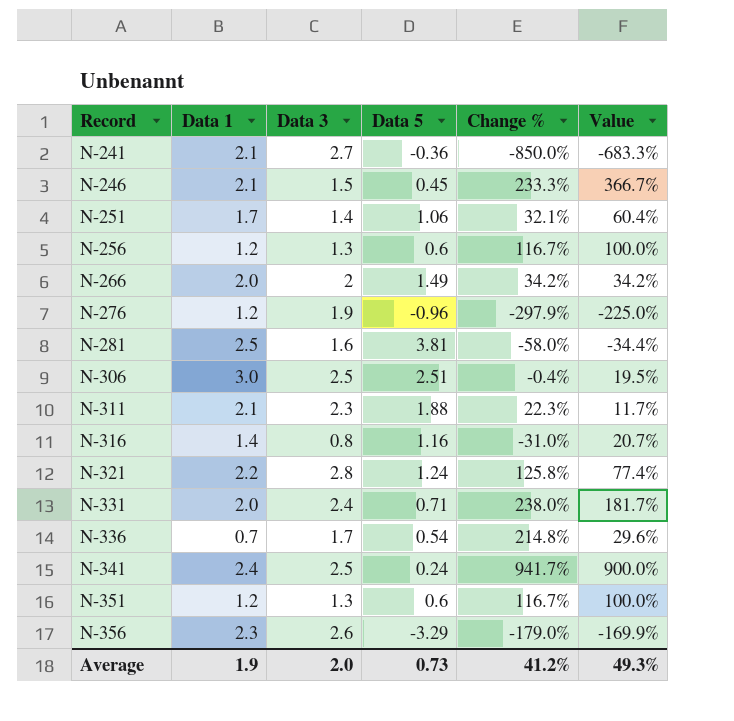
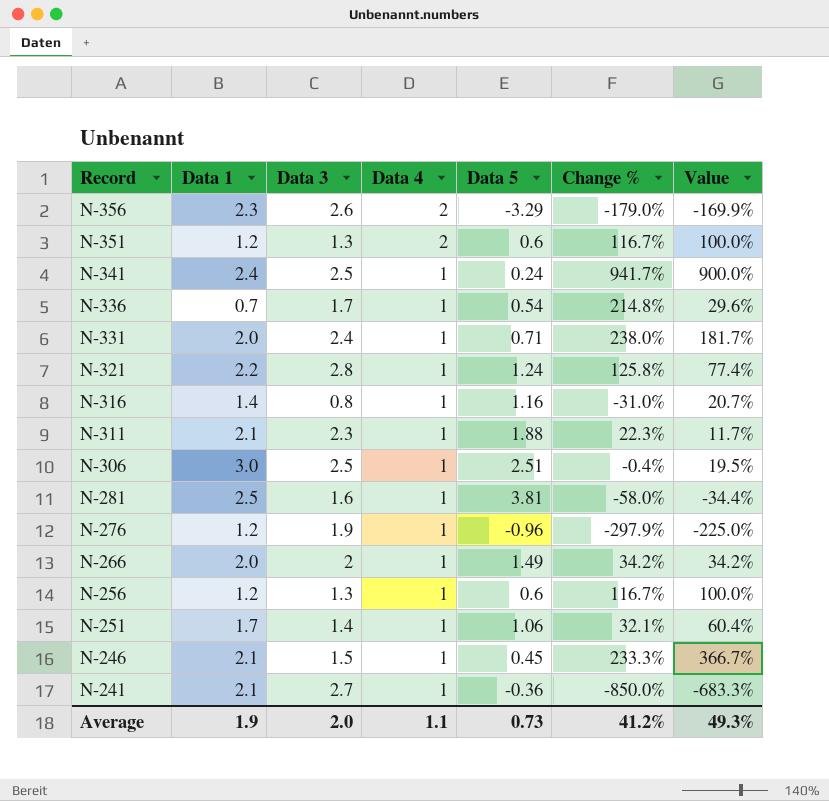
row order: Record ascending -> Record descending
column Data 4 | position: none -> 4

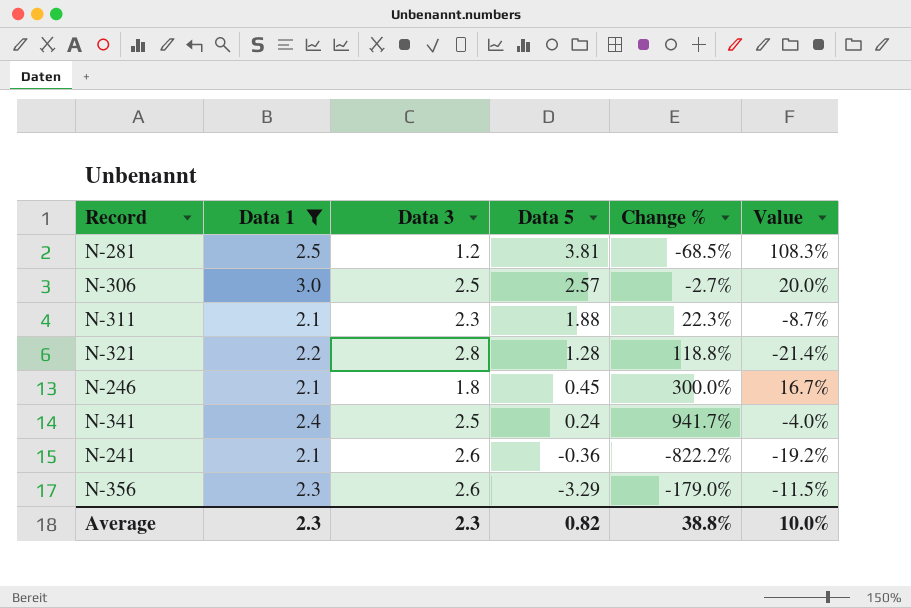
filter: none -> Data 1 >= 2.1
row order: Record descending -> Data 5 descending
column Data 4 | position: 4 -> none
column Value | formula: ([Data 1] - [Data 5]) / [Data 5] -> ([Data 1] - [Data 3]) / [Data 3]
N-281 | Data 3: 1.6 -> 1.2
N-281 | Change %: -58.0% -> -68.5%
N-306 | Data 5: 2.51 -> 2.57
N-306 | Change %: -0.4% -> -2.7%
N-321 | Data 5: 1.24 -> 1.28
N-321 | Change %: 125.8% -> 118.8%
N-246 | Data 3: 1.5 -> 1.8
N-246 | Change %: 233.3% -> 300.0%
N-241 | Data 3: 2.7 -> 2.6
N-241 | Change %: -850.0% -> -822.2%
Average | Data 1: 1.9 -> 2.3
Average | Data 3: 2.0 -> 2.3
Average | Data 5: 0.73 -> 0.82
Average | Change %: 41.2% -> 38.8%
Average | Value: 49.3% -> 10.0%

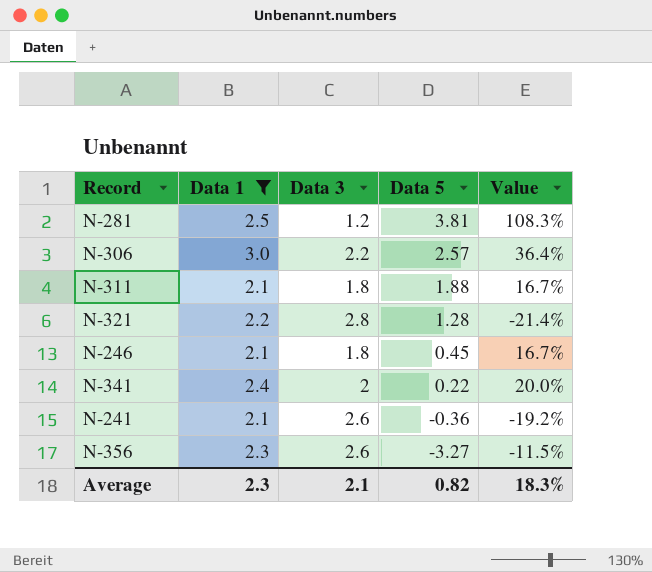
column Change % | formula: ([Data 3] - [Data 5]) / [Data 5] -> none
N-306 | Data 3: 2.5 -> 2.2
N-306 | Value: 20.0% -> 36.4%
N-311 | Data 3: 2.3 -> 1.8
N-311 | Value: -8.7% -> 16.7%
N-341 | Data 3: 2.5 -> 2
N-341 | Data 5: 0.24 -> 0.22
N-341 | Value: -4.0% -> 20.0%
N-356 | Data 5: -3.29 -> -3.27
Average | Data 3: 2.3 -> 2.1
Average | Value: 10.0% -> 18.3%

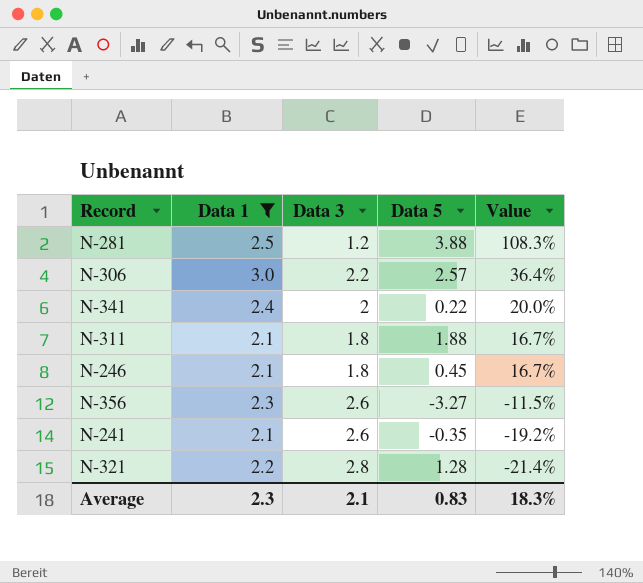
row order: Data 5 descending -> Value descending
N-281 | Data 5: 3.81 -> 3.88
N-241 | Data 5: -0.36 -> -0.35
Average | Data 5: 0.82 -> 0.83

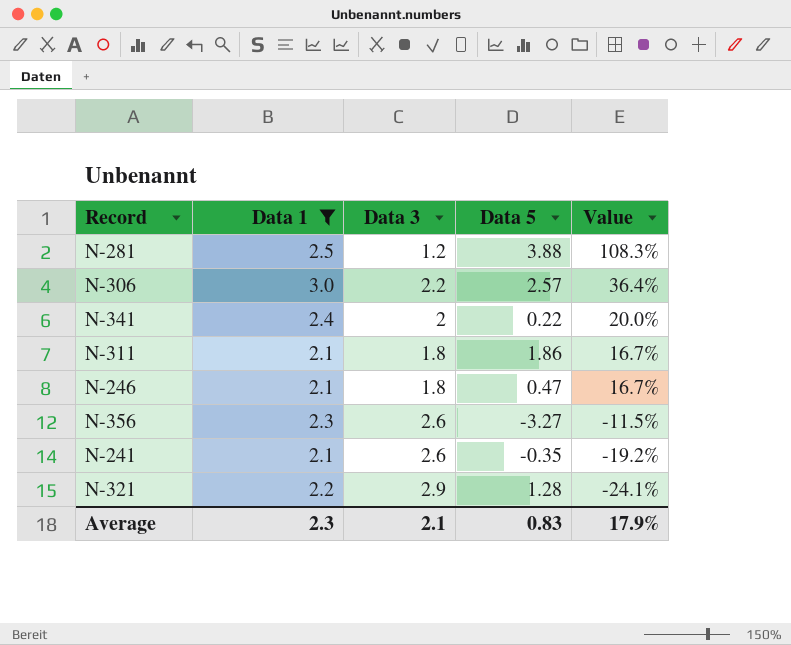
N-311 | Data 5: 1.88 -> 1.86
N-246 | Data 5: 0.45 -> 0.47
N-321 | Data 3: 2.8 -> 2.9
N-321 | Value: -21.4% -> -24.1%
Average | Value: 18.3% -> 17.9%

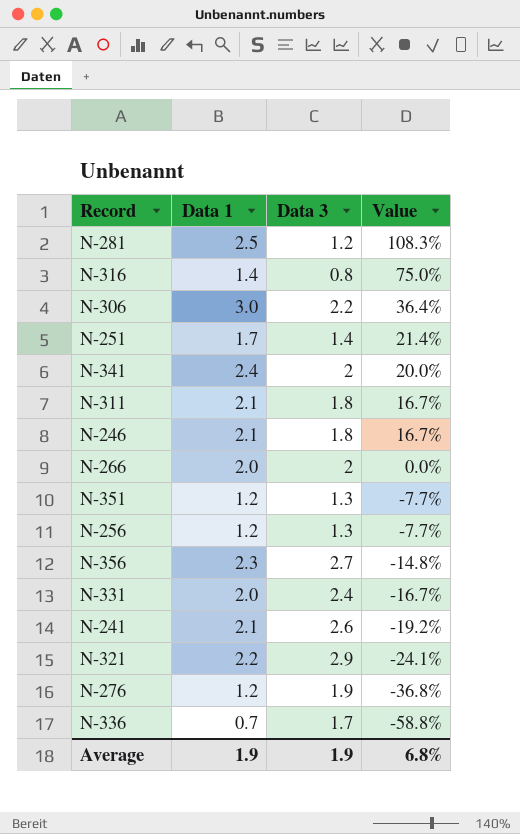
filter: Data 1 >= 2.1 -> none
column Data 5 | position: 4 -> none
N-356 | Data 3: 2.6 -> 2.7
N-356 | Value: -11.5% -> -14.8%
Average | Data 1: 2.3 -> 1.9
Average | Data 3: 2.1 -> 1.9
Average | Value: 17.9% -> 6.8%

